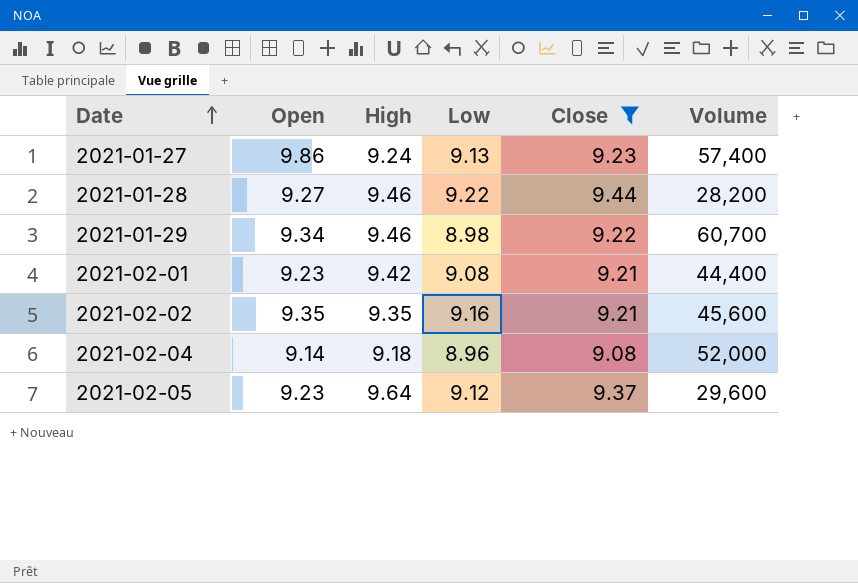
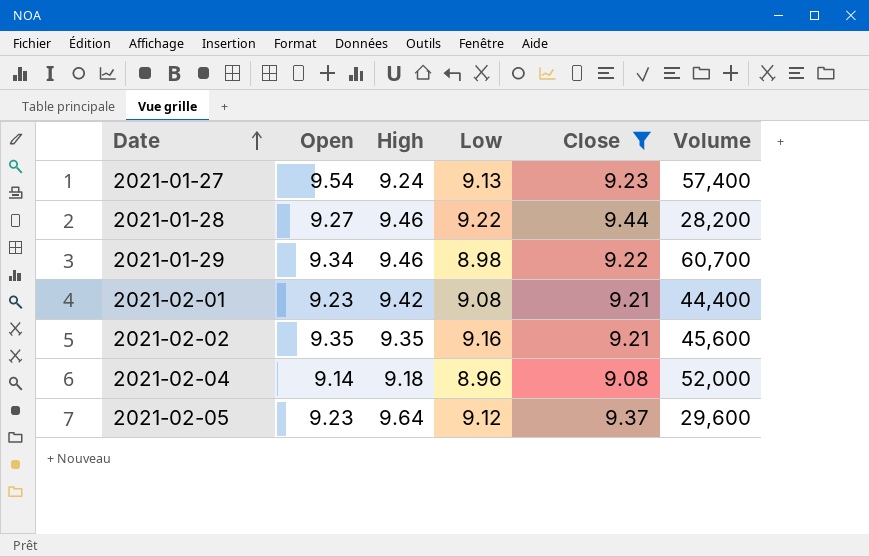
2021-01-27 | Open: 9.86 -> 9.54

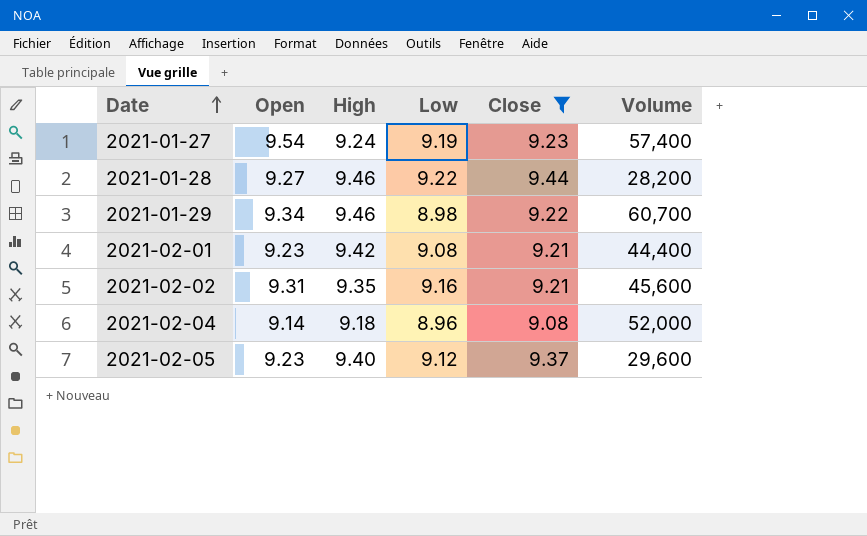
2021-01-27 | Low: 9.13 -> 9.19
2021-02-02 | Open: 9.35 -> 9.31
2021-02-05 | High: 9.64 -> 9.40

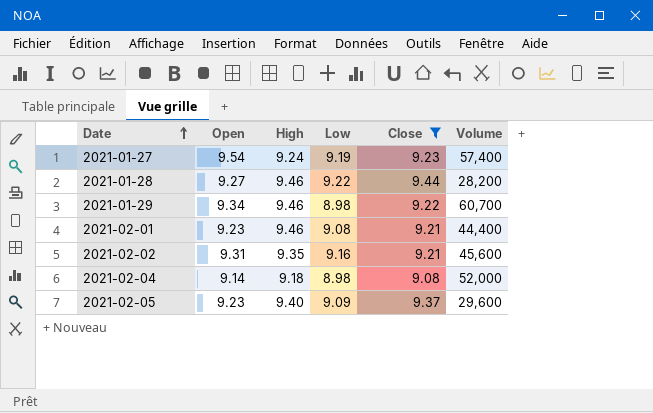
2021-02-01 | High: 9.42 -> 9.46
2021-02-04 | Low: 8.96 -> 8.98
2021-02-05 | Low: 9.12 -> 9.09

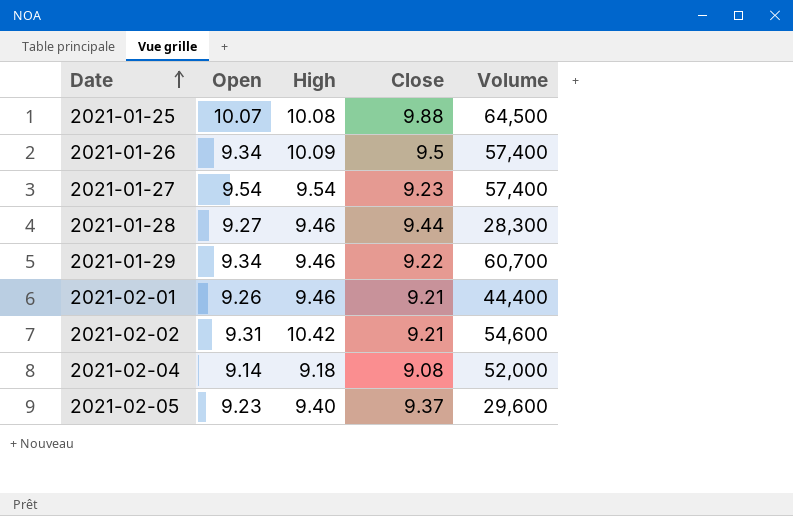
filter: Close <= 9.44 -> none
column Low | position: 4 -> none
2021-01-27 | High: 9.24 -> 9.54
2021-01-28 | Volume: 28,200 -> 28,300
2021-02-01 | Open: 9.23 -> 9.26
2021-02-02 | High: 9.35 -> 10.42
2021-02-02 | Volume: 45,600 -> 54,600

